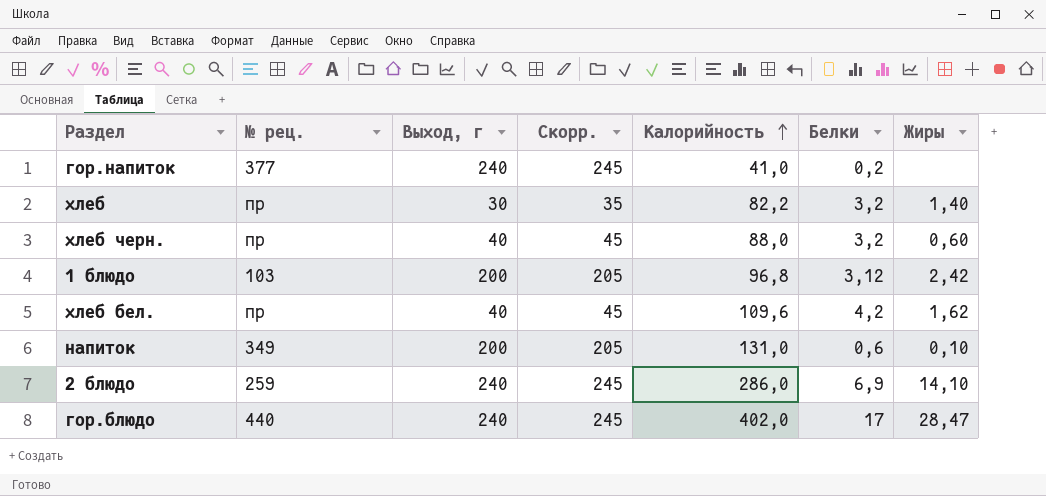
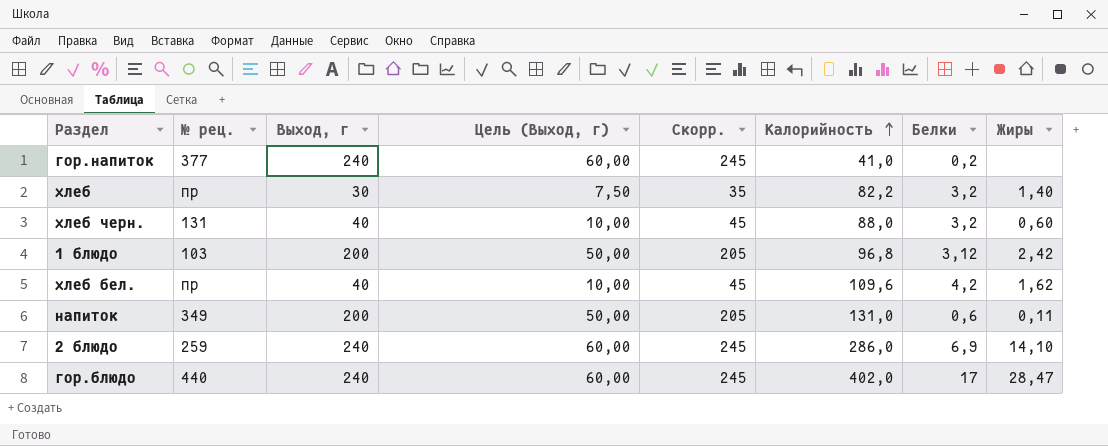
column Цель (Выход, г) | formula: none -> [Выход, г] * 0,25
хлеб черн. | № рец.: пр -> 131
напиток | Жиры: 0,10 -> 0,11

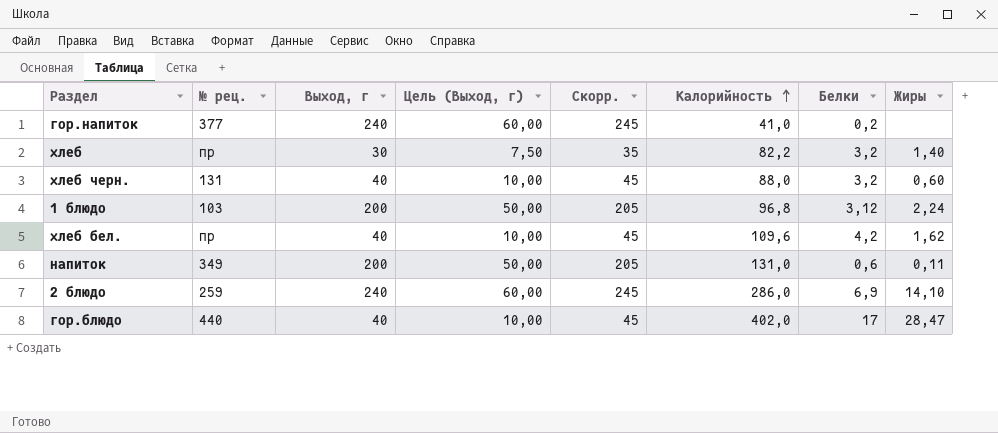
1 блюдо | Жиры: 2,42 -> 2,24
гор.блюдо | Выход, г: 240 -> 40
гор.блюдо | Цель (Выход, г): 60,00 -> 10,00
гор.блюдо | Скорр.: 245 -> 45

